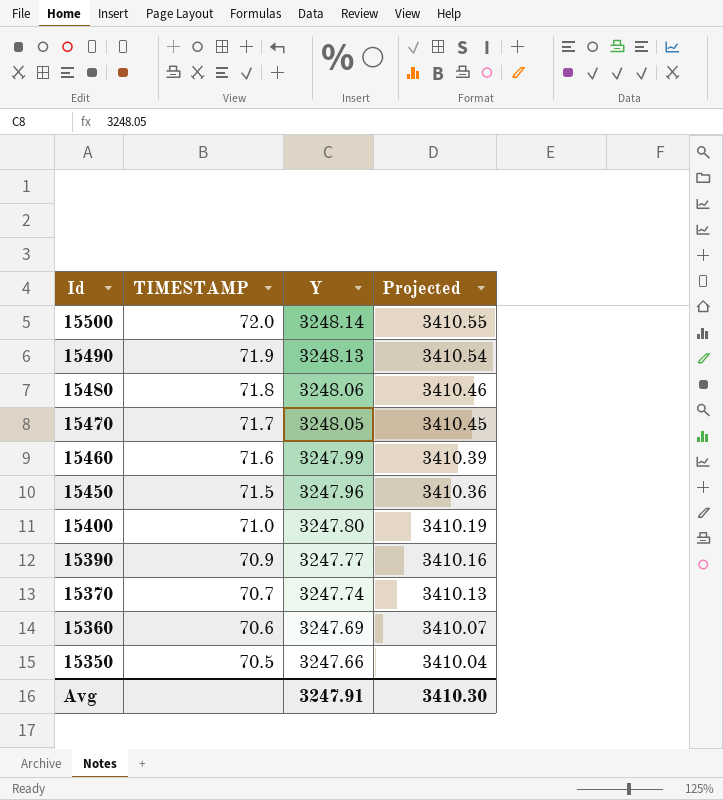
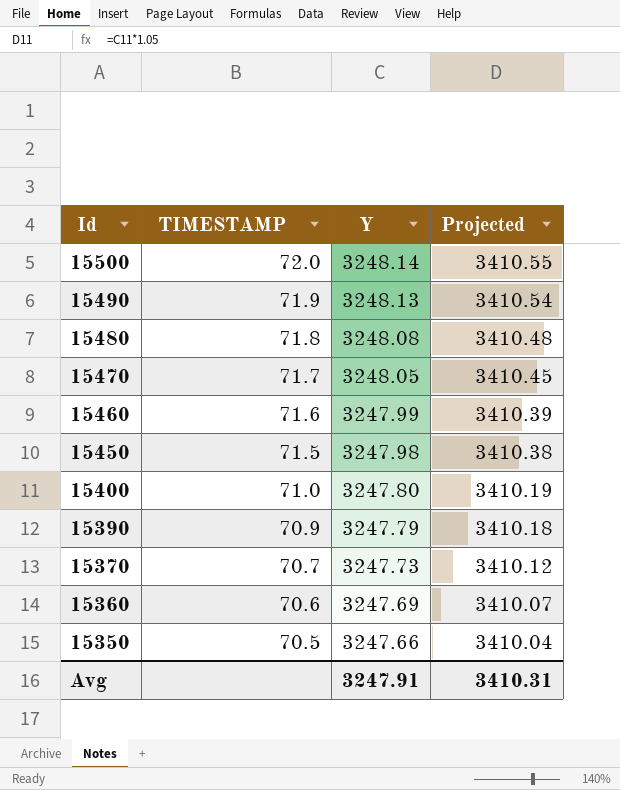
15480 | Y: 3248.06 -> 3248.08
15480 | Projected: 3410.46 -> 3410.48
15450 | Y: 3247.96 -> 3247.98
15450 | Projected: 3410.36 -> 3410.38
15390 | Y: 3247.77 -> 3247.79
15390 | Projected: 3410.16 -> 3410.18
15370 | Y: 3247.74 -> 3247.73
15370 | Projected: 3410.13 -> 3410.12
Avg | Projected: 3410.30 -> 3410.31

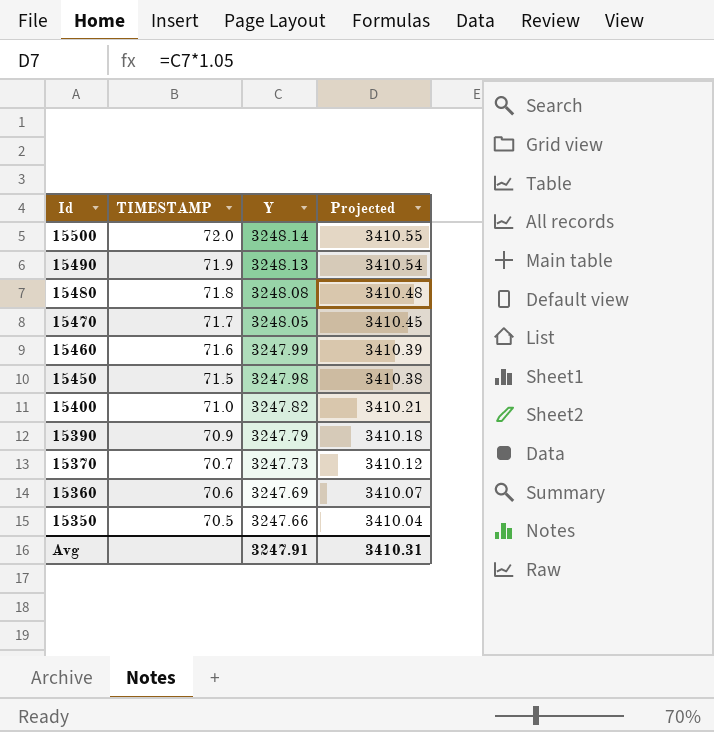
15400 | Y: 3247.80 -> 3247.82
15400 | Projected: 3410.19 -> 3410.21

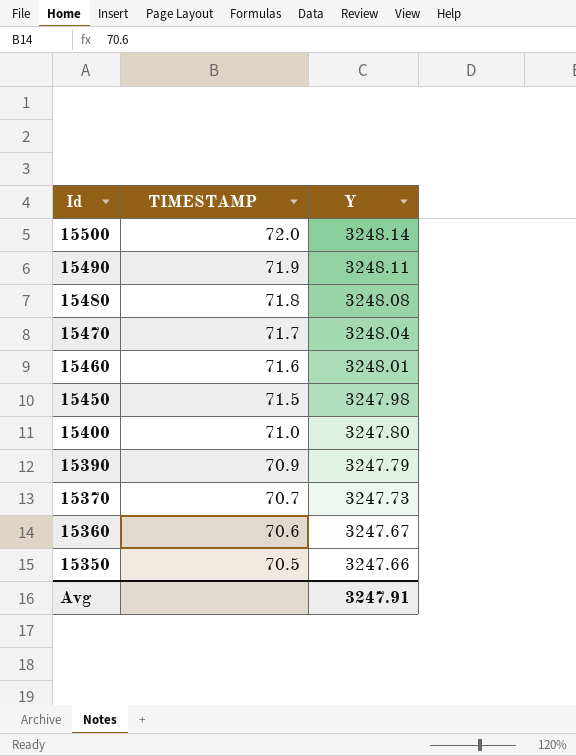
column Projected | formula: [Y] * 1.05 -> none
15490 | Y: 3248.13 -> 3248.11
15470 | Y: 3248.05 -> 3248.04
15460 | Y: 3247.99 -> 3248.01
15400 | Y: 3247.82 -> 3247.80
15360 | Y: 3247.69 -> 3247.67

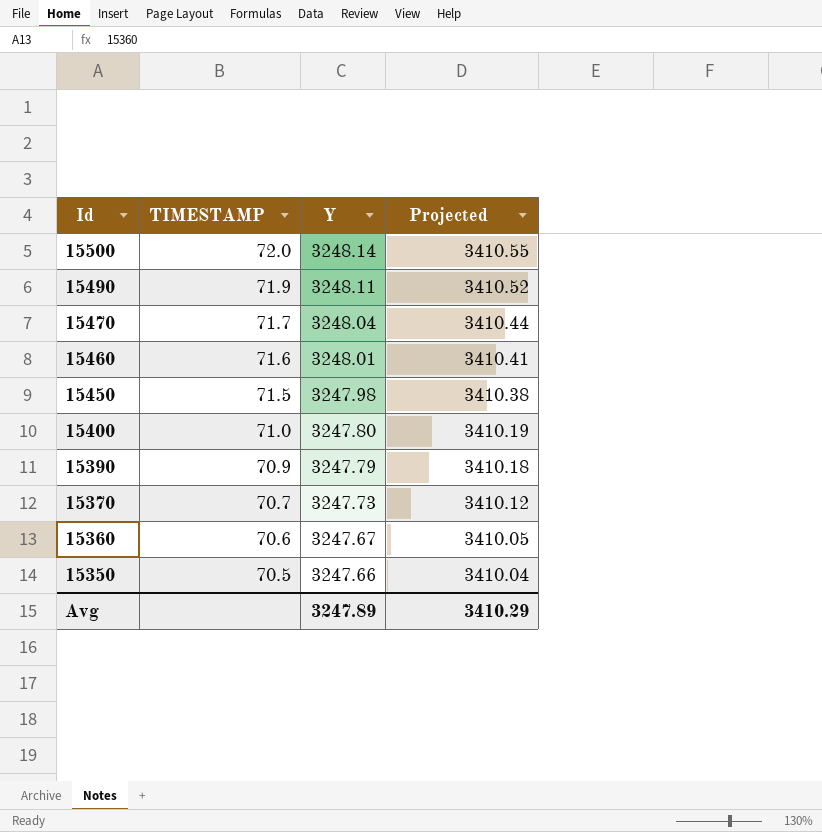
column Projected | formula: none -> [Y] * 1.05
row 15480: 71.8 | 3248.08 -> none
Avg | Y: 3247.91 -> 3247.89

